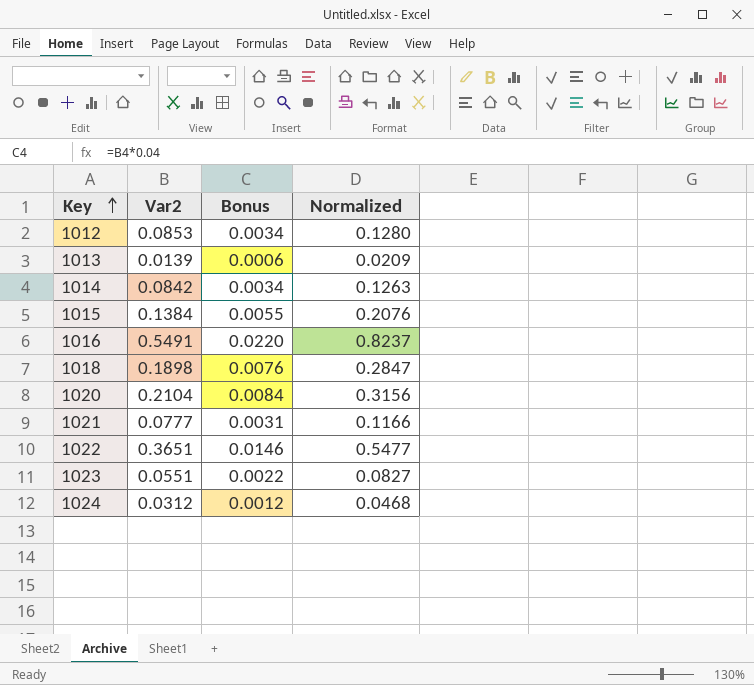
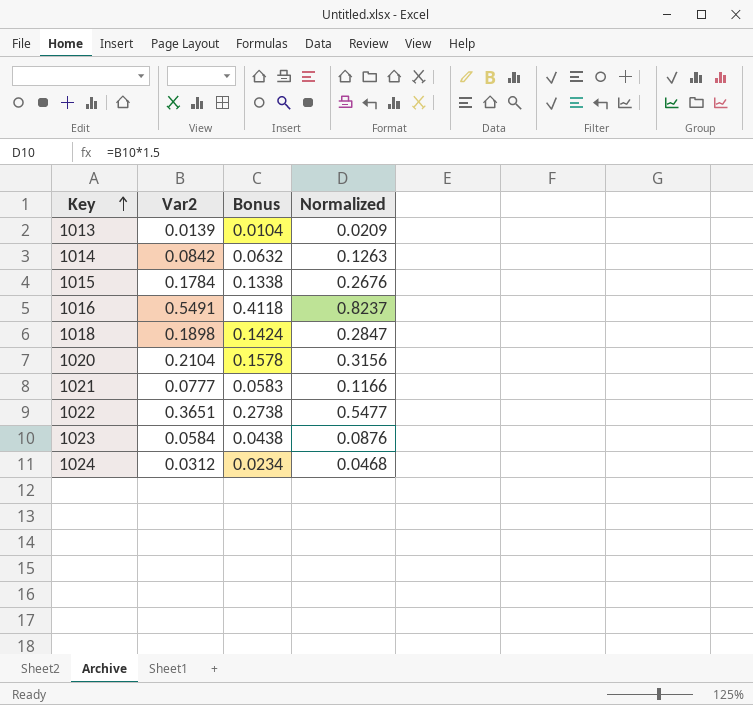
column Bonus | formula: [Var2] * 0.04 -> [Var2] * 0.75
row 1012: 0.0853 | 0.0034 | 0.1280 -> none
1015 | Var2: 0.1384 -> 0.1784
1015 | Normalized: 0.2076 -> 0.2676
1023 | Var2: 0.0551 -> 0.0584
1023 | Normalized: 0.0827 -> 0.0876

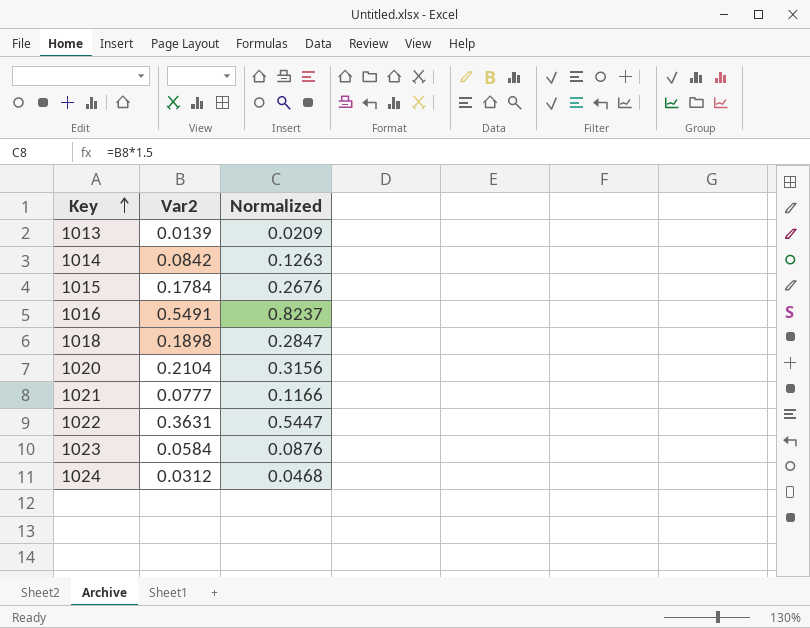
column Bonus | formula: [Var2] * 0.75 -> none
1022 | Var2: 0.3651 -> 0.3631
1022 | Normalized: 0.5477 -> 0.5447

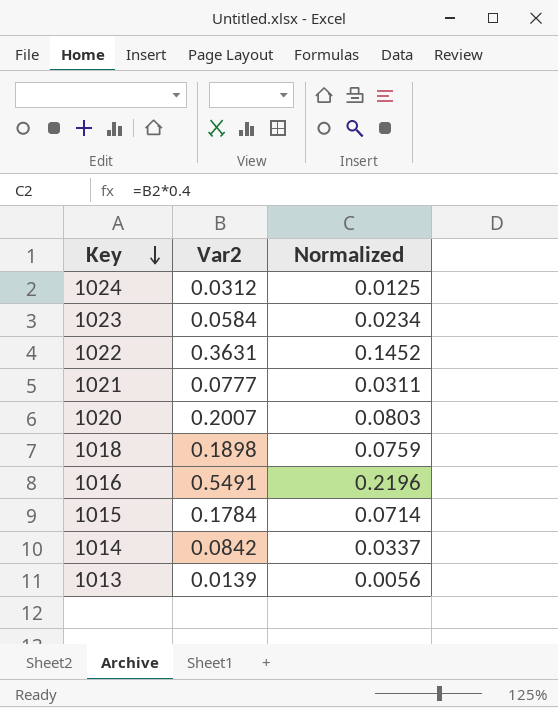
row order: Key ascending -> Key descending
column Normalized | formula: [Var2] * 1.5 -> [Var2] * 0.4
1020 | Var2: 0.2104 -> 0.2007

